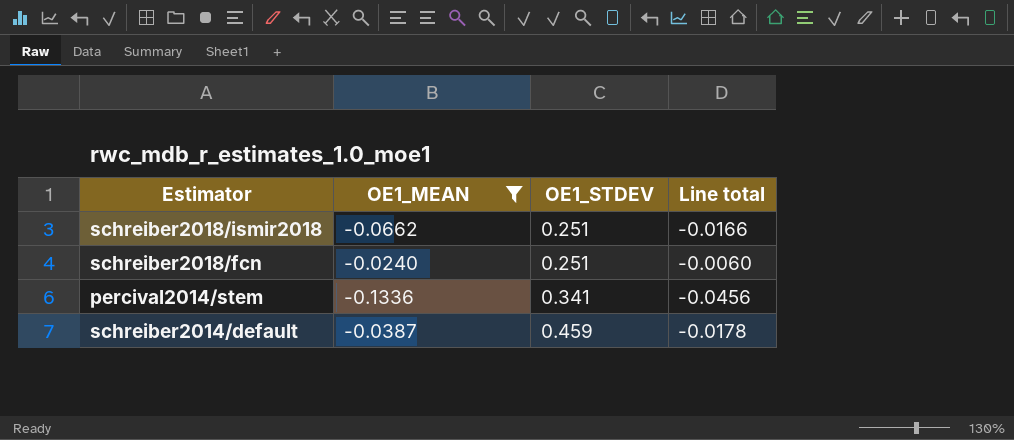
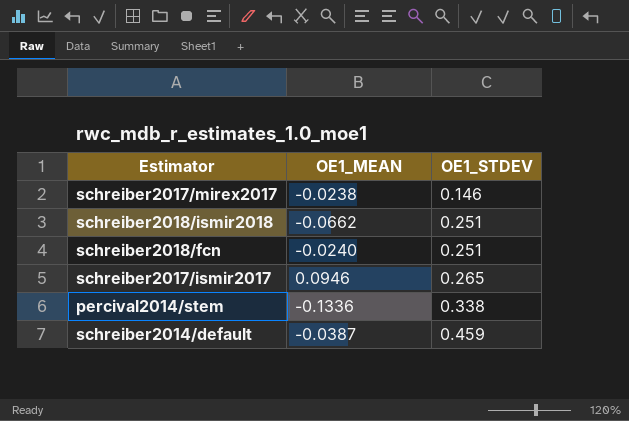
filter: OE1_MEAN <= -0.0240 -> none
column Line total | formula: [OE1_MEAN] * [OE1_STDEV] -> none
percival2014/stem | OE1_STDEV: 0.341 -> 0.338

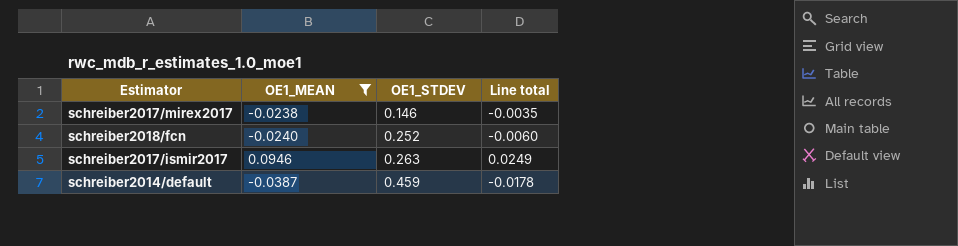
filter: none -> OE1_MEAN >= -0.0387
column Line total | formula: none -> [OE1_MEAN] * [OE1_STDEV]
schreiber2018/fcn | OE1_STDEV: 0.251 -> 0.252
schreiber2017/ismir2017 | OE1_STDEV: 0.265 -> 0.263

